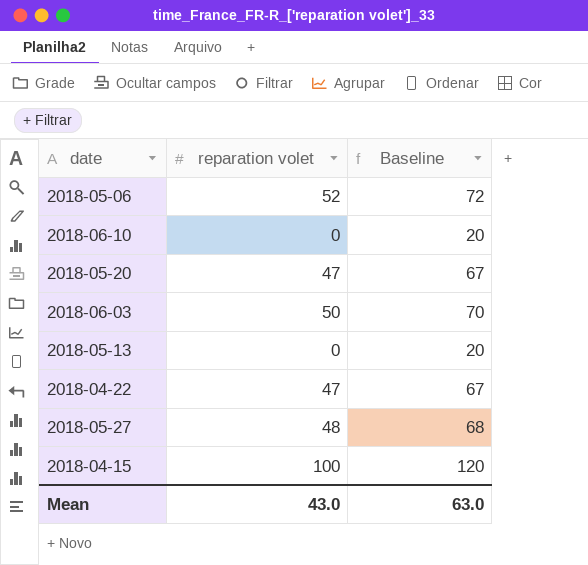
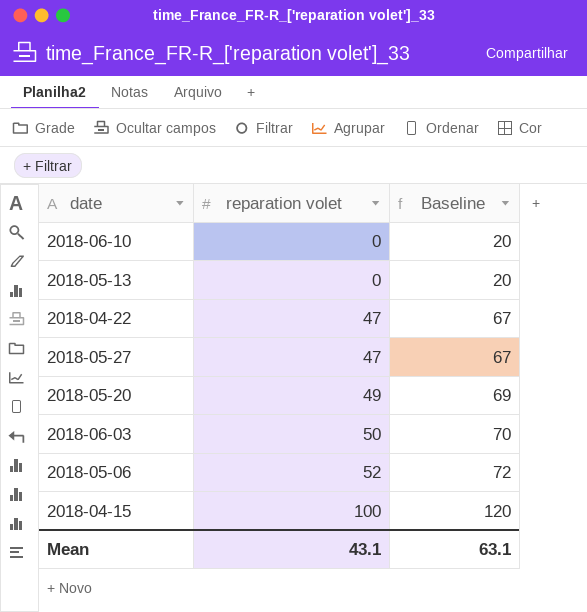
row order: none -> reparation volet ascending
2018-05-27 | reparation volet: 48 -> 47
2018-05-27 | Baseline: 68 -> 67
2018-05-20 | reparation volet: 47 -> 49
2018-05-20 | Baseline: 67 -> 69
Mean | reparation volet: 43.0 -> 43.1
Mean | Baseline: 63.0 -> 63.1

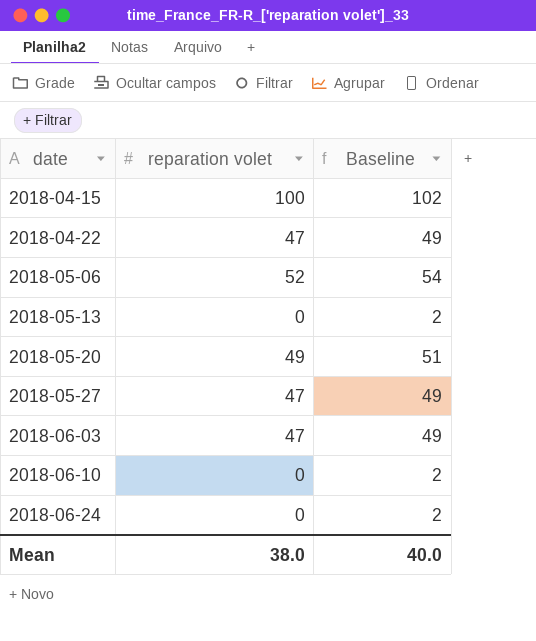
row order: reparation volet ascending -> date ascending
column Baseline | formula: [reparation volet] + 20 -> [reparation volet] + 2
2018-06-03 | reparation volet: 50 -> 47
row 2018-06-24: none -> 0 | 2
Mean | reparation volet: 43.1 -> 38.0
Mean | Baseline: 63.1 -> 40.0

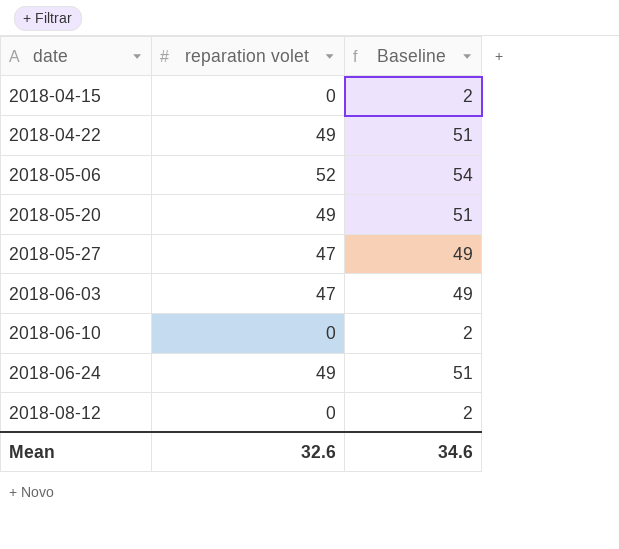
row 2018-05-13: 0 | 2 -> none
2018-04-15 | reparation volet: 100 -> 0
2018-04-15 | Baseline: 102 -> 2
2018-04-22 | reparation volet: 47 -> 49
2018-04-22 | Baseline: 49 -> 51
2018-06-24 | reparation volet: 0 -> 49
2018-06-24 | Baseline: 2 -> 51
row 2018-08-12: none -> 0 | 2
Mean | reparation volet: 38.0 -> 32.6
Mean | Baseline: 40.0 -> 34.6

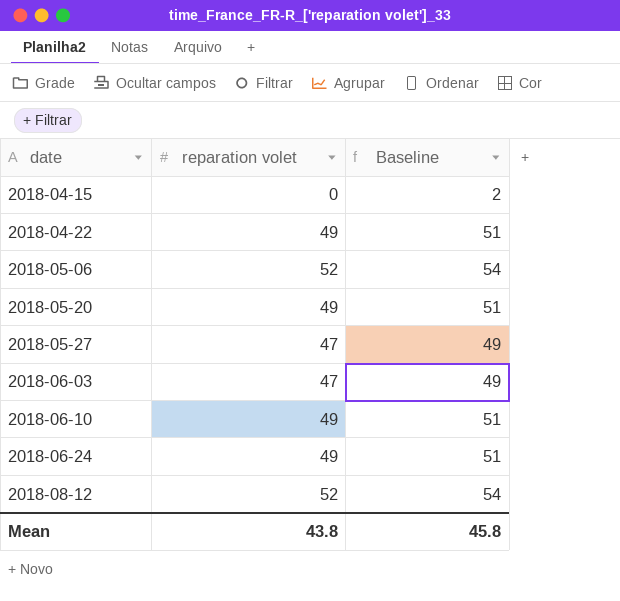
2018-06-10 | reparation volet: 0 -> 49
2018-06-10 | Baseline: 2 -> 51
2018-08-12 | reparation volet: 0 -> 52
2018-08-12 | Baseline: 2 -> 54
Mean | reparation volet: 32.6 -> 43.8
Mean | Baseline: 34.6 -> 45.8

